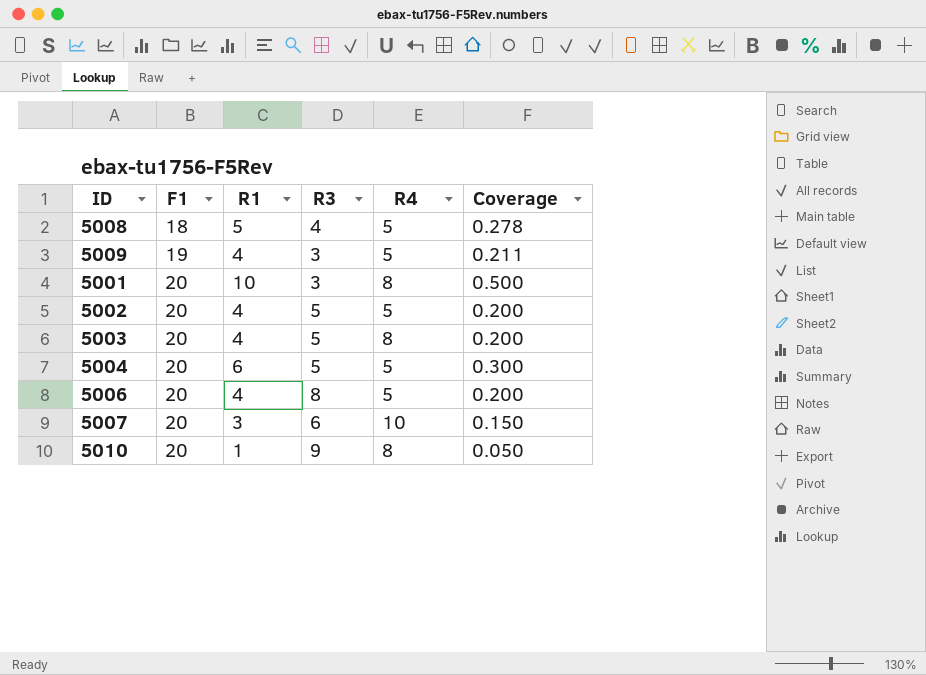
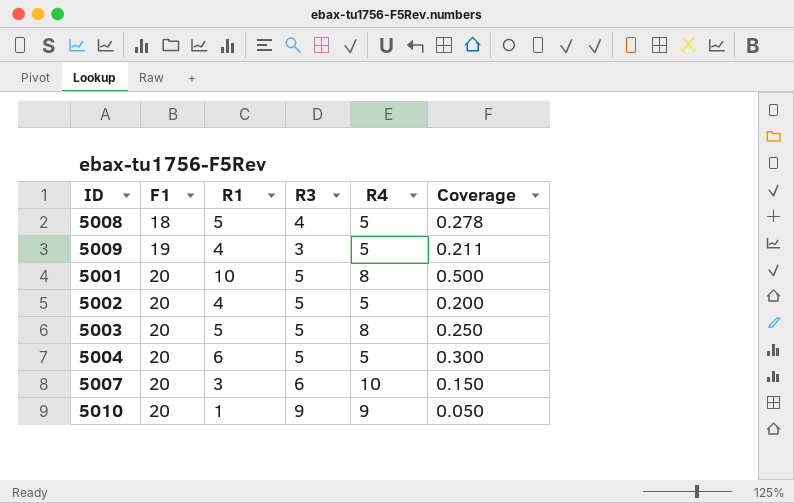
row 5006: 20 | 4 | 8 | 5 | 0.200 -> none
5001 | R3: 3 -> 5
5003 | R1: 4 -> 5
5003 | Coverage: 0.200 -> 0.250
5010 | R4: 8 -> 9

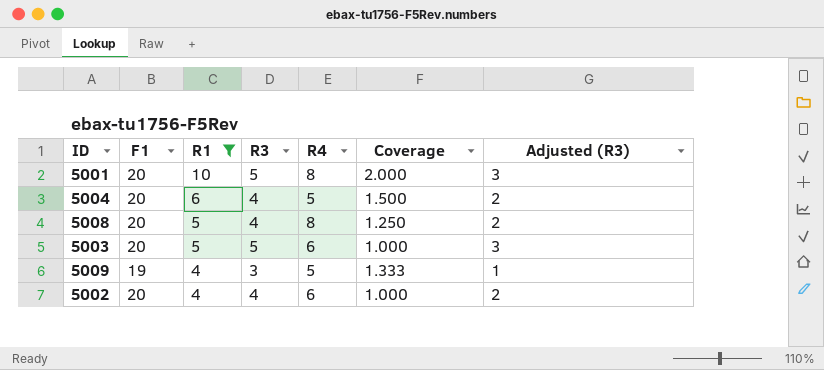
filter: none -> R1 >= 4
row order: F1 ascending -> R1 descending
column Coverage | formula: [R1] / [F1] -> [R1] / [R3]
column Adjusted (R3) | formula: none -> [R3] - 2
5004 | R3: 5 -> 4
5008 | F1: 18 -> 20
5008 | R4: 5 -> 8
5003 | R4: 8 -> 6
5002 | R3: 5 -> 4
5002 | R4: 5 -> 6

